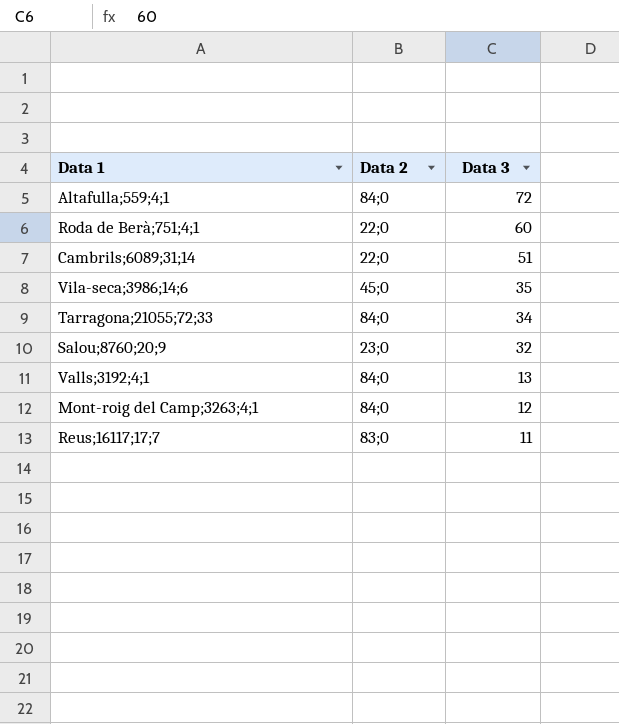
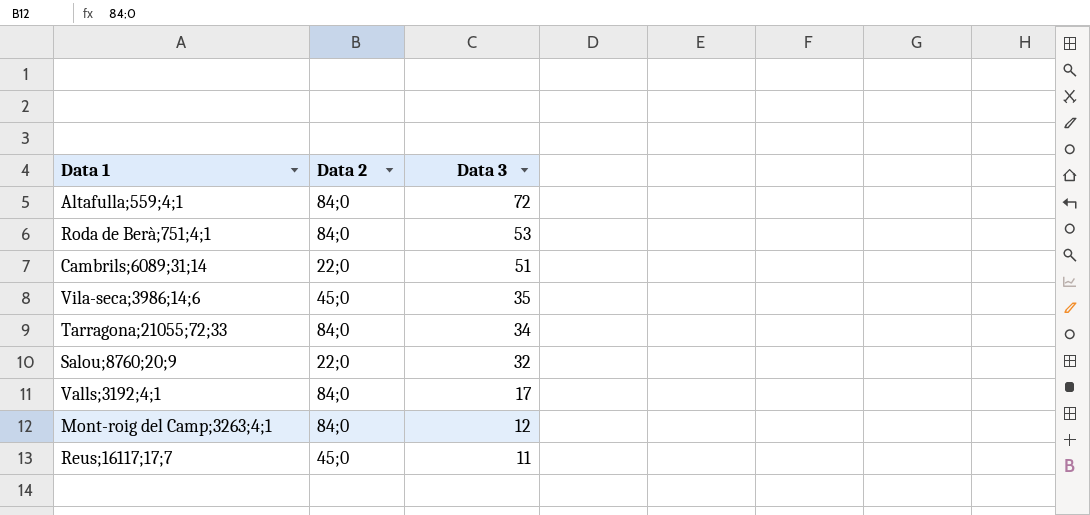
Roda de Berà;751;4;1 | Data 2: 22;0 -> 84;0
Roda de Berà;751;4;1 | Data 3: 60 -> 53
Salou;8760;20;9 | Data 2: 23;0 -> 22;0
Valls;3192;4;1 | Data 3: 13 -> 17
Reus;16117;17;7 | Data 2: 83;0 -> 45;0

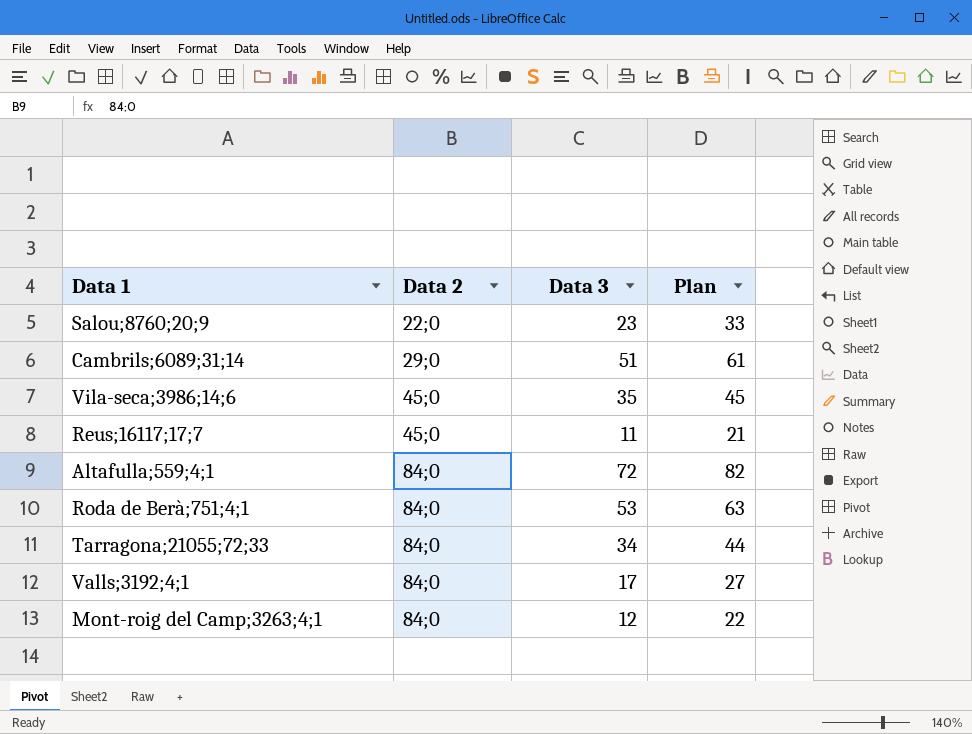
row order: Data 3 descending -> Data 2 ascending
column Plan | formula: none -> [Data 3] + 10
Salou;8760;20;9 | Data 3: 32 -> 23
Cambrils;6089;31;14 | Data 2: 22;0 -> 29;0

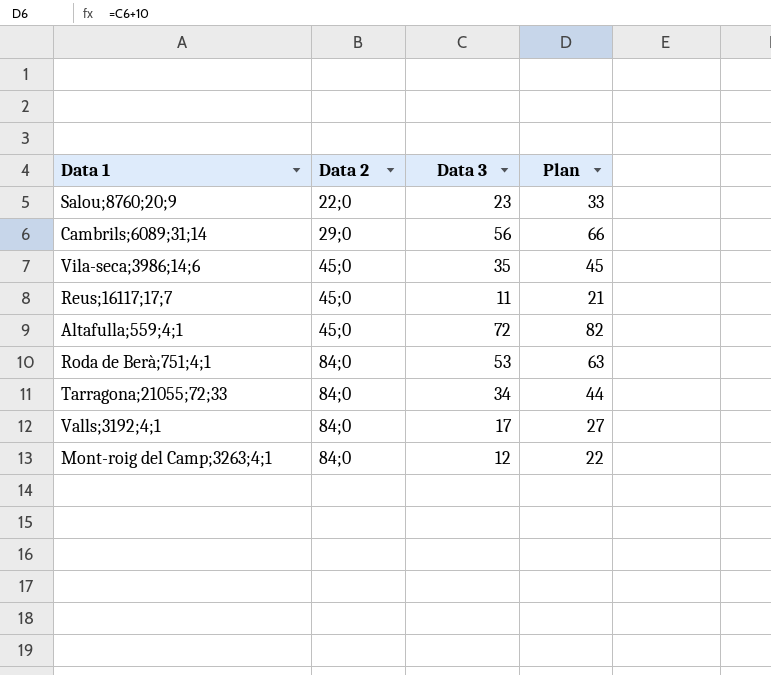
Cambrils;6089;31;14 | Data 3: 51 -> 56
Cambrils;6089;31;14 | Plan: 61 -> 66
Altafulla;559;4;1 | Data 2: 84;0 -> 45;0

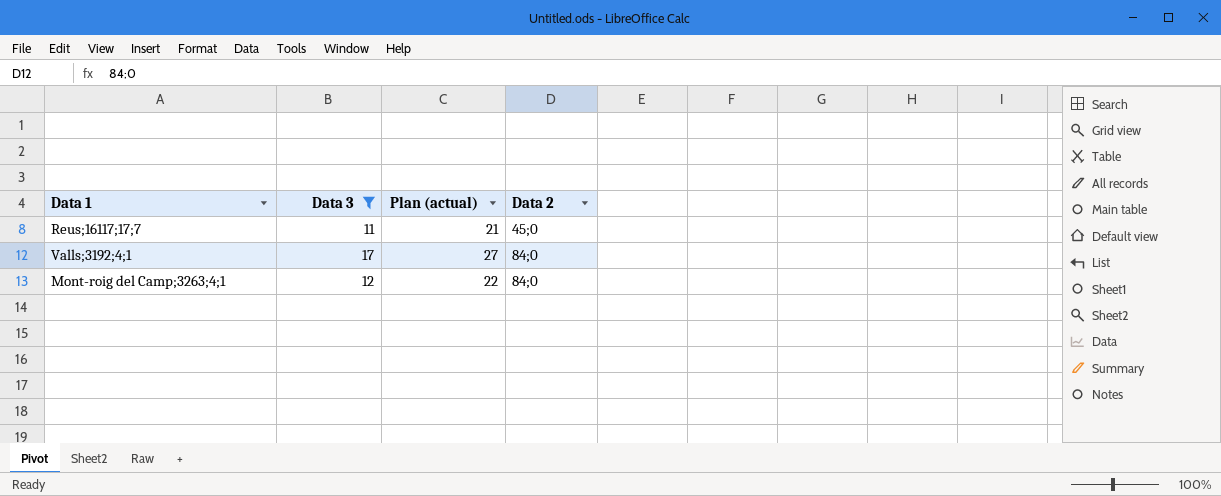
filter: none -> Data 3 <= 17
column name: Plan -> Plan (actual)
column Data 2 | position: 2 -> 4

